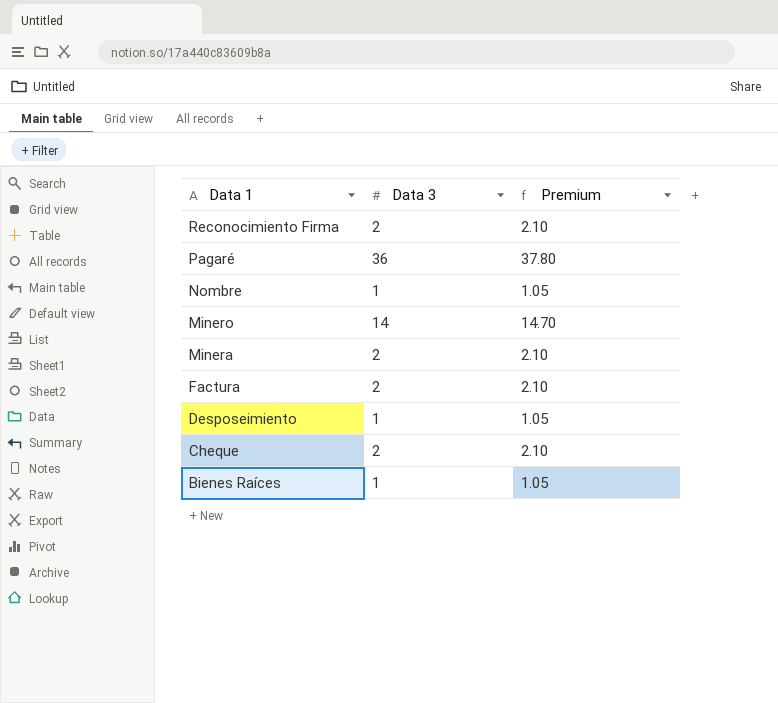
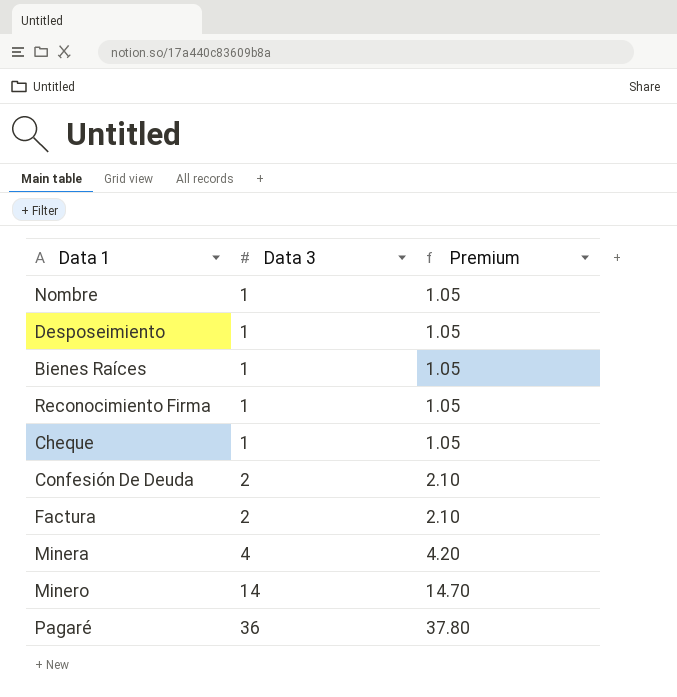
row order: Data 1 descending -> Data 3 ascending
Reconocimiento Firma | Data 3: 2 -> 1
Reconocimiento Firma | Premium: 2.10 -> 1.05
Cheque | Data 3: 2 -> 1
Cheque | Premium: 2.10 -> 1.05
row Confesión De Deuda: none -> 2 | 2.10
Minera | Data 3: 2 -> 4
Minera | Premium: 2.10 -> 4.20

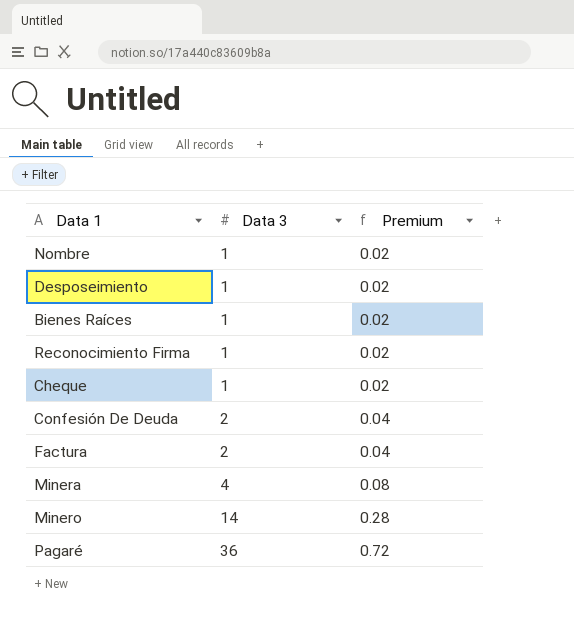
column Premium | formula: [Data 3] * 1.05 -> [Data 3] * 0.02

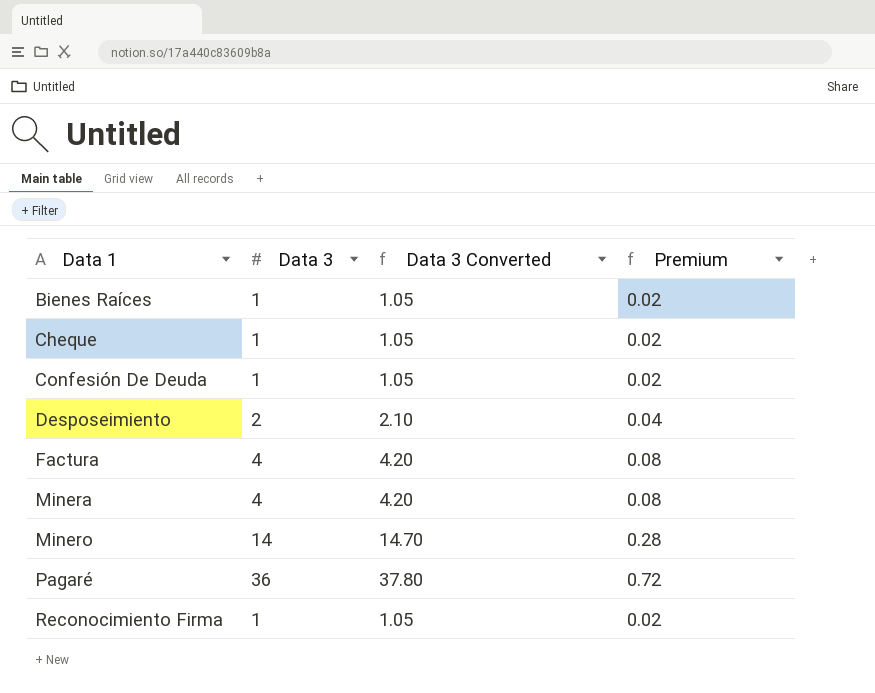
row order: Data 3 ascending -> Data 1 ascending
column Data 3 Converted | formula: none -> [Data 3] * 1.05
row Nombre: 1 | 0.02 -> none
Confesión De Deuda | Data 3: 2 -> 1
Confesión De Deuda | Premium: 0.04 -> 0.02
Desposeimiento | Data 3: 1 -> 2
Desposeimiento | Premium: 0.02 -> 0.04
Factura | Data 3: 2 -> 4
Factura | Premium: 0.04 -> 0.08

